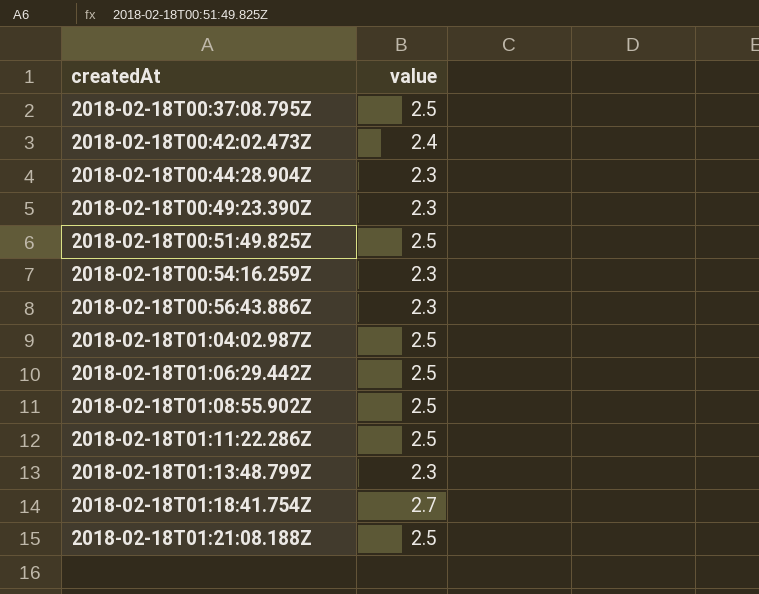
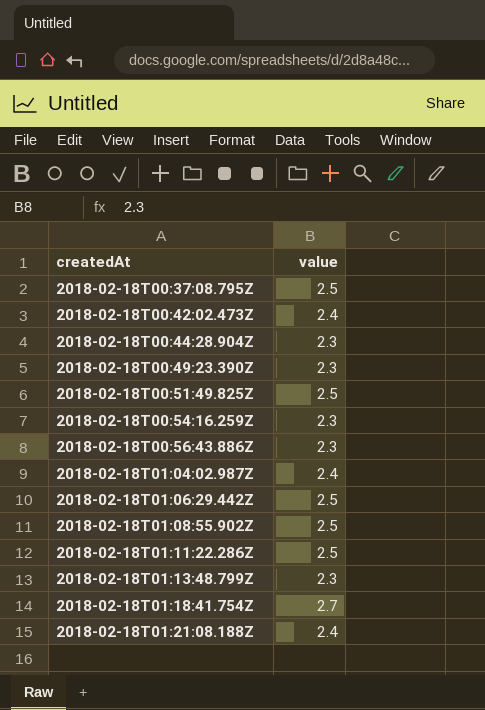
2018-02-18T01:04:02.987Z | value: 2.5 -> 2.4
2018-02-18T01:21:08.188Z | value: 2.5 -> 2.4

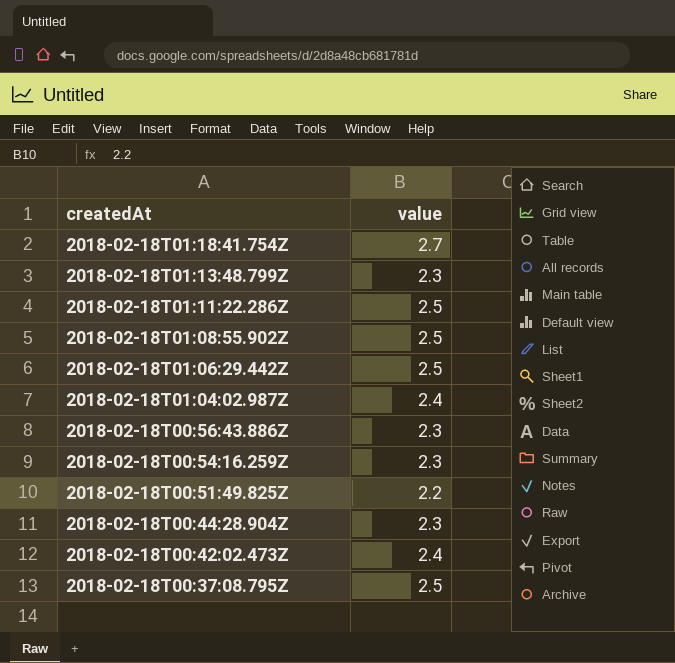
row order: createdAt ascending -> createdAt descending
row 2018-02-18T00:49:23.390Z: 2.3 -> none
row 2018-02-18T01:21:08.188Z: 2.4 -> none
2018-02-18T00:51:49.825Z | value: 2.5 -> 2.2

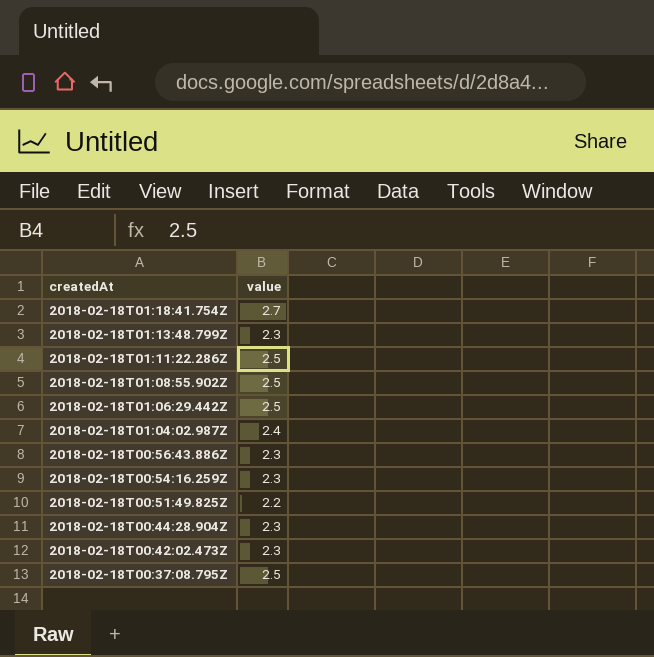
2018-02-18T00:42:02.473Z | value: 2.4 -> 2.3

